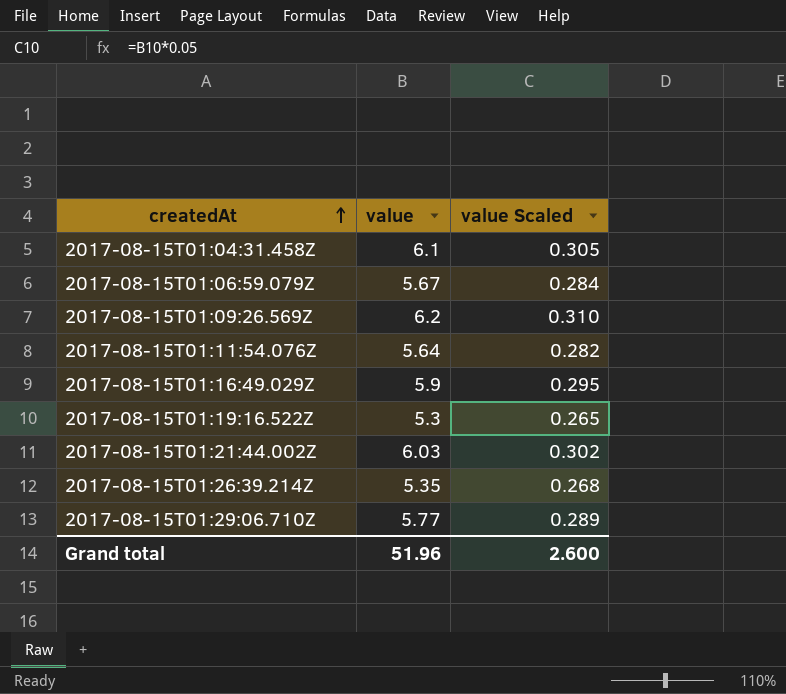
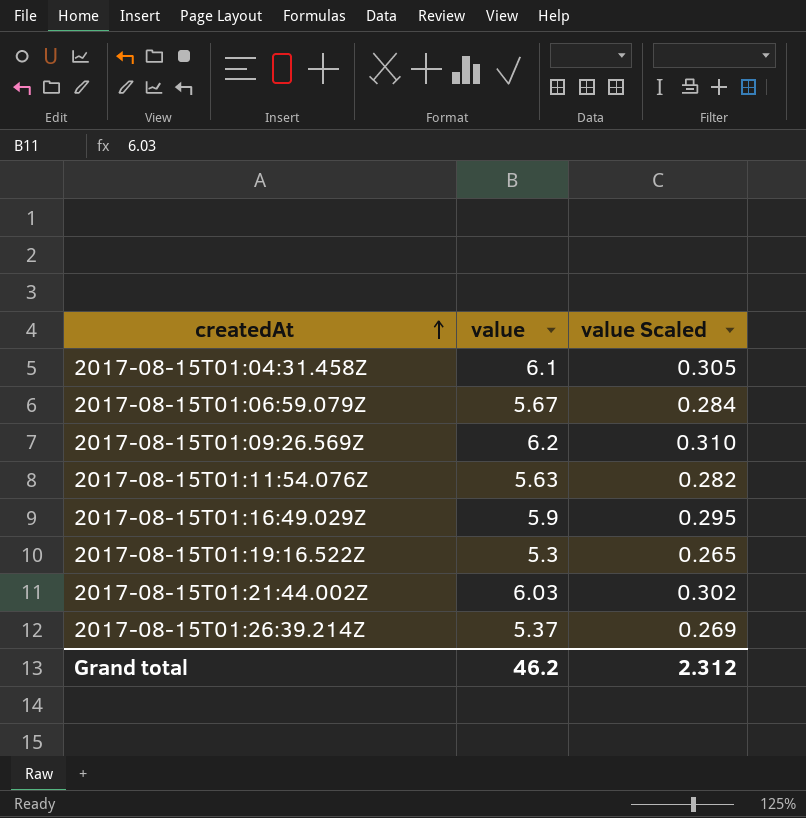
row 2017-08-15T01:29:06.710Z: 5.77 | 0.289 -> none
2017-08-15T01:11:54.076Z | value: 5.64 -> 5.63
2017-08-15T01:26:39.214Z | value: 5.35 -> 5.37
2017-08-15T01:26:39.214Z | value Scaled: 0.268 -> 0.269
Grand total | value: 51.96 -> 46.2
Grand total | value Scaled: 2.600 -> 2.312

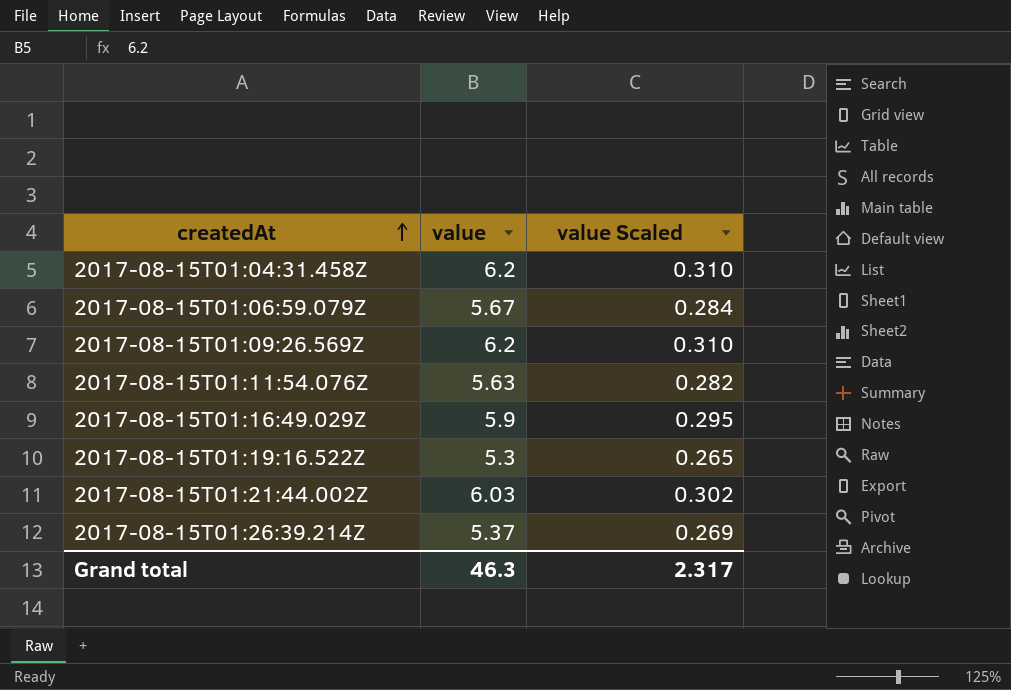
2017-08-15T01:04:31.458Z | value: 6.1 -> 6.2
2017-08-15T01:04:31.458Z | value Scaled: 0.305 -> 0.310
Grand total | value: 46.2 -> 46.3
Grand total | value Scaled: 2.312 -> 2.317

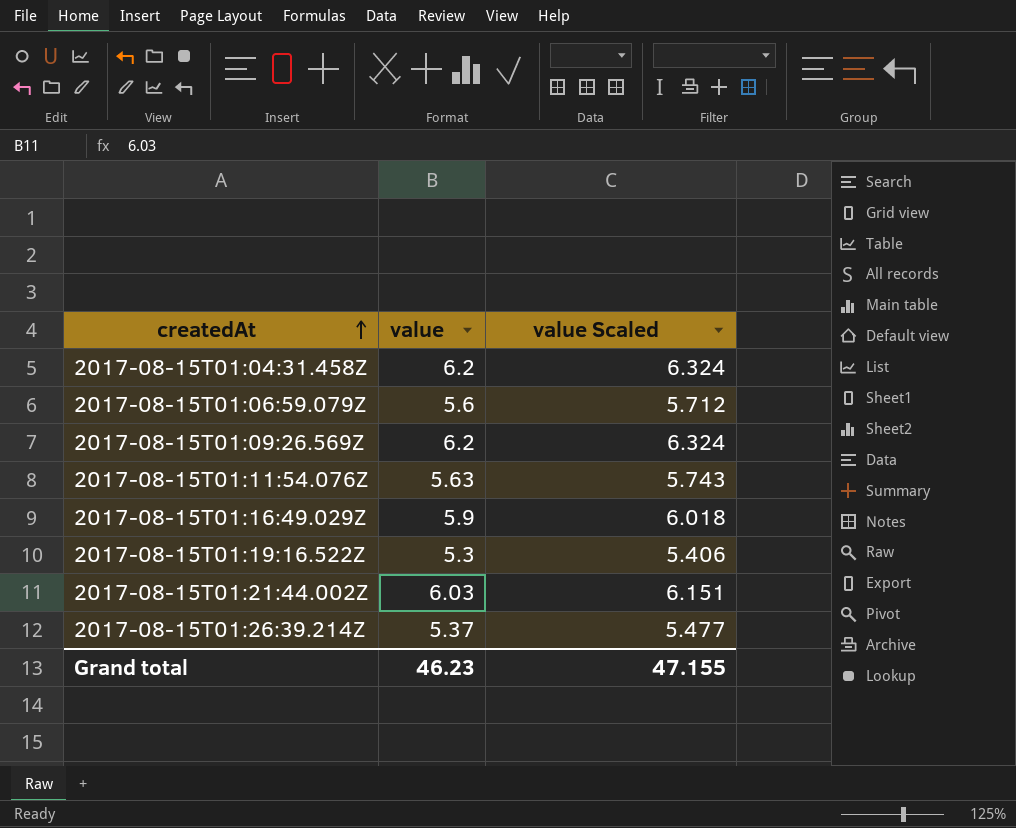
column value Scaled | formula: [value] * 0.05 -> [value] * 1.02
2017-08-15T01:06:59.079Z | value: 5.67 -> 5.6
Grand total | value: 46.3 -> 46.23
Grand total | value Scaled: 2.317 -> 47.155

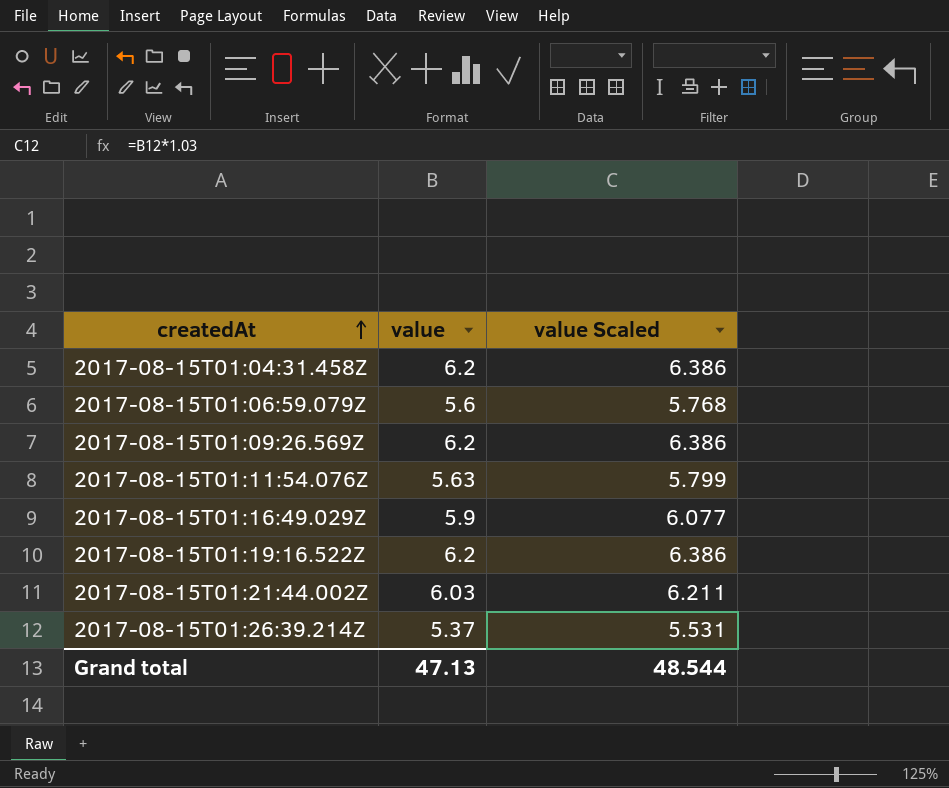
column value Scaled | formula: [value] * 1.02 -> [value] * 1.03
2017-08-15T01:19:16.522Z | value: 5.3 -> 6.2
Grand total | value: 46.23 -> 47.13
Grand total | value Scaled: 47.155 -> 48.544

